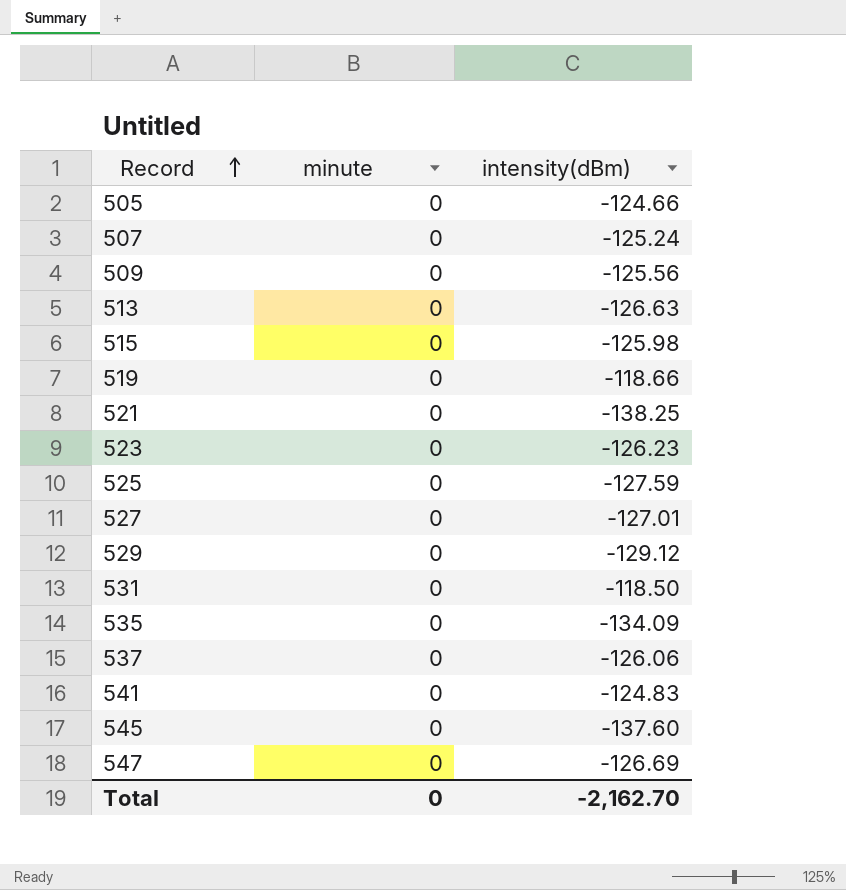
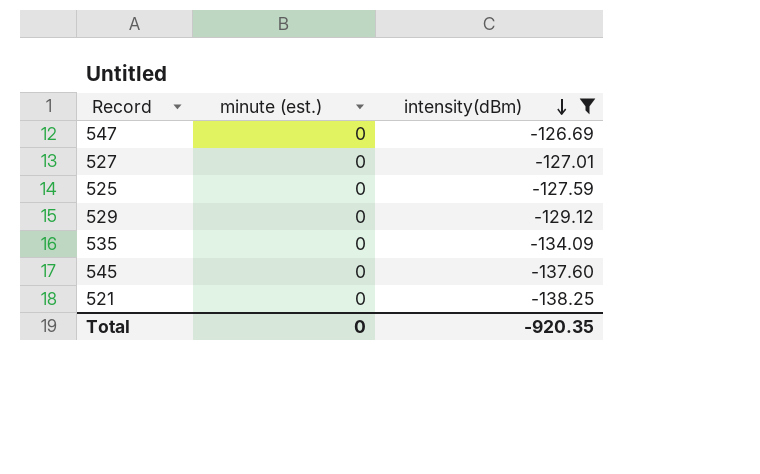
filter: none -> intensity(dBm) <= -126.69
row order: Record ascending -> intensity(dBm) descending
column name: minute -> minute (est.)
Total | intensity(dBm): -2,162.70 -> -920.35

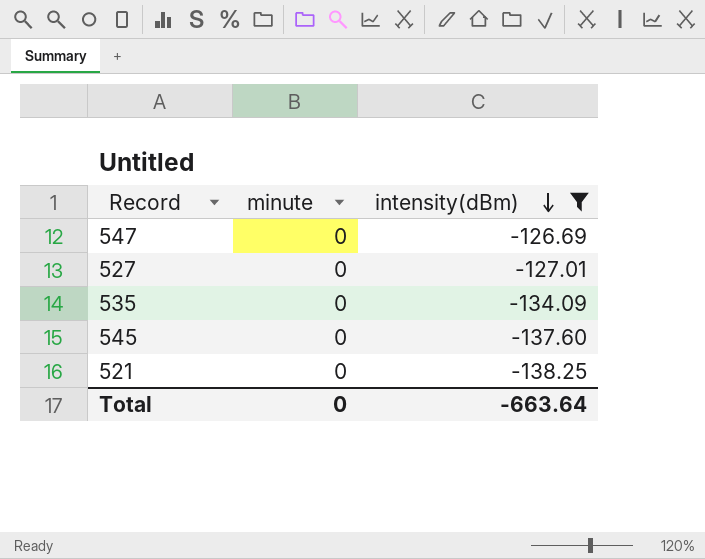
column name: minute (est.) -> minute
row 525: 0 | -127.59 -> none
row 529: 0 | -129.12 -> none
Total | intensity(dBm): -920.35 -> -663.64

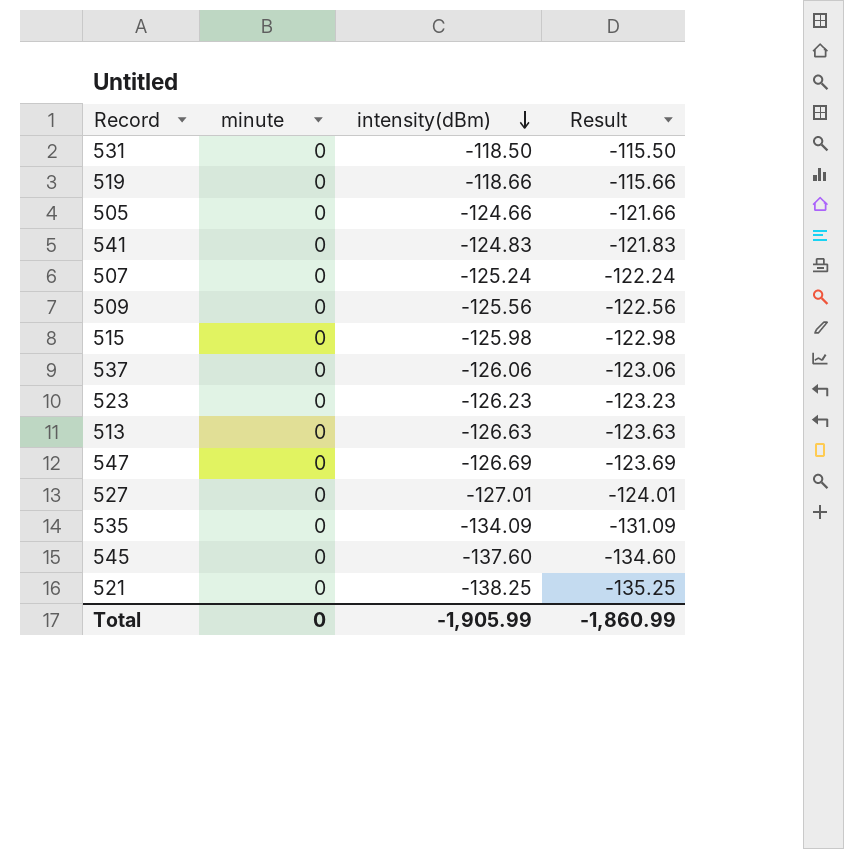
filter: intensity(dBm) <= -126.69 -> none
column Result | formula: none -> [intensity(dBm)] + 3
Total | intensity(dBm): -663.64 -> -1,905.99

